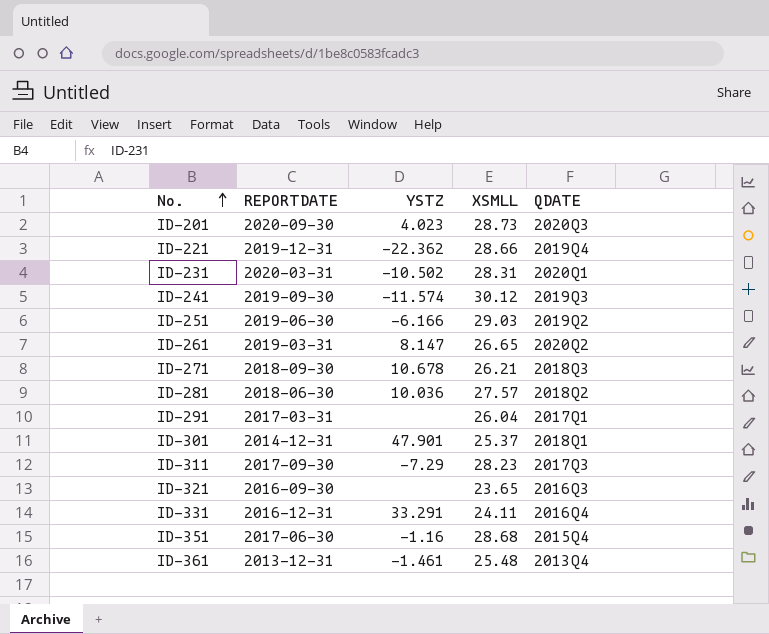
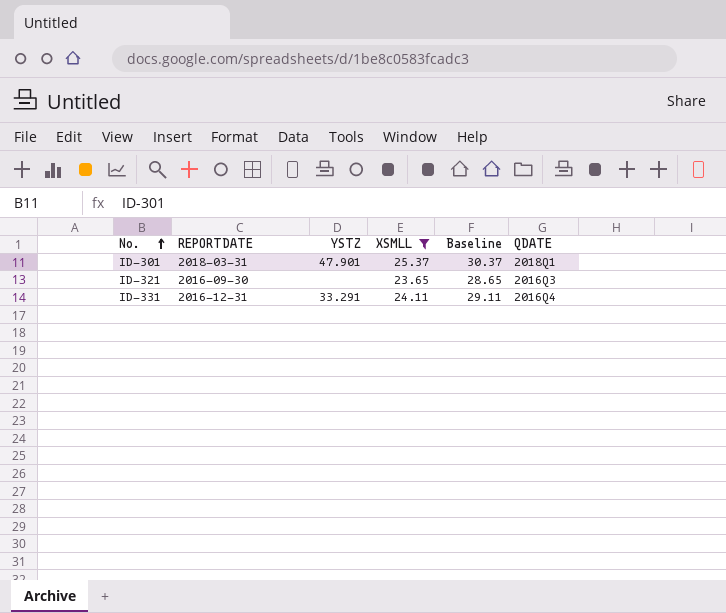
filter: none -> XSMLL <= 25.37
column Baseline | formula: none -> [XSMLL] + 5
ID-301 | REPORTDATE: 2014-12-31 -> 2018-03-31

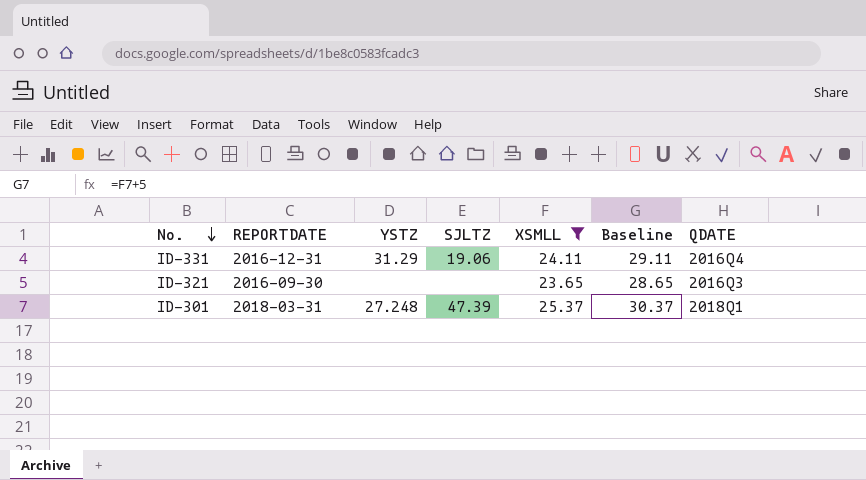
row order: No. ascending -> No. descending
column SJLTZ | position: none -> 4
ID-331 | YSTZ: 33.291 -> 31.29
ID-301 | YSTZ: 47.901 -> 27.248

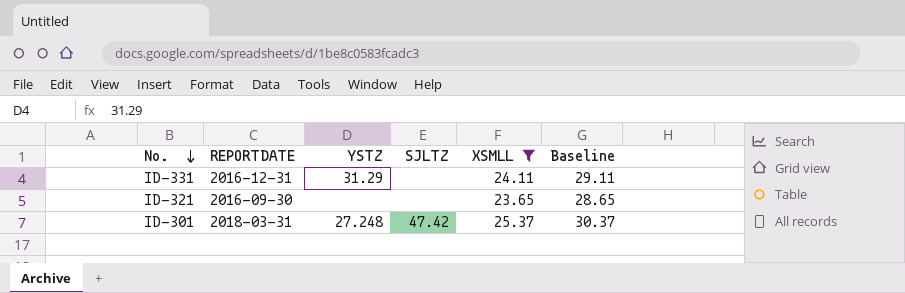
column QDATE | position: 7 -> none
ID-331 | SJLTZ: 19.06 -> none
ID-301 | SJLTZ: 47.39 -> 47.42

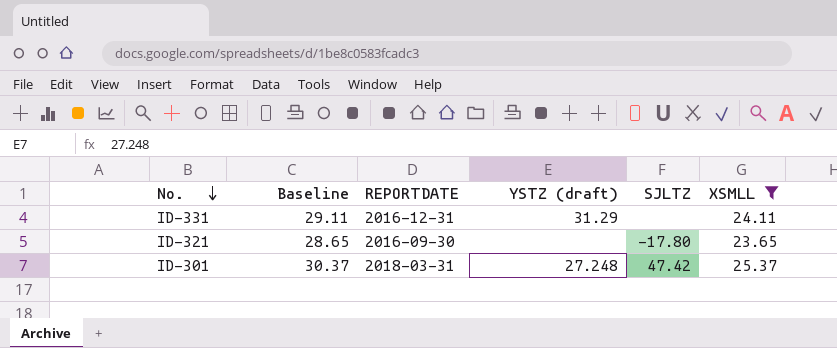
column Baseline | position: 6 -> 2
column name: YSTZ -> YSTZ (draft)
ID-321 | SJLTZ: none -> -17.80

